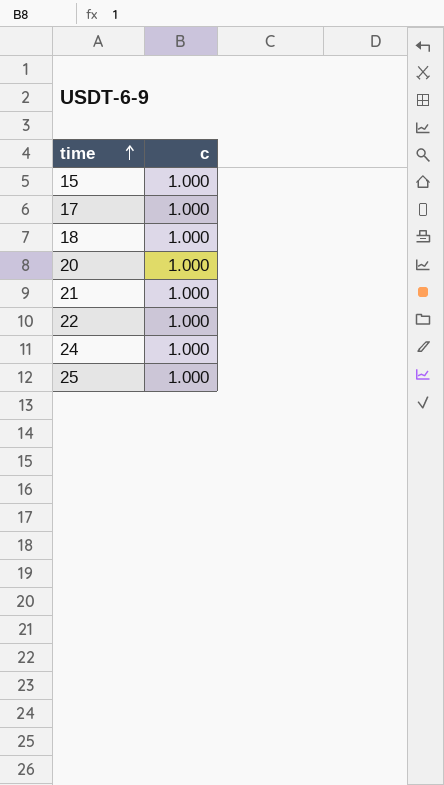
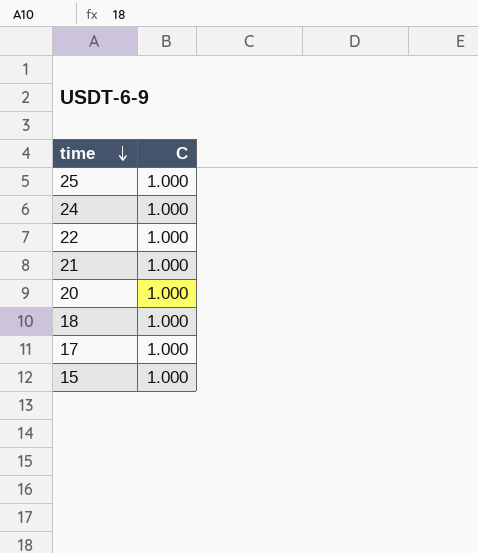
row order: time ascending -> time descending
column name: c -> C

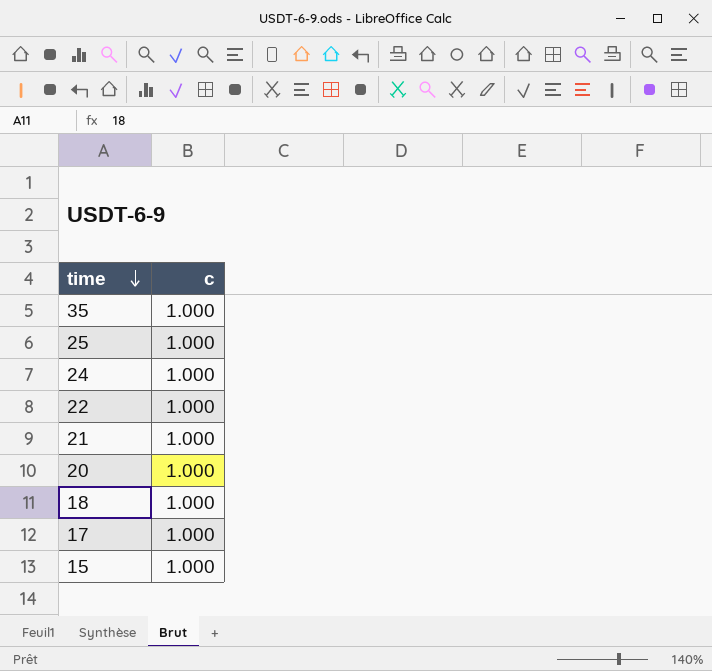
column name: C -> c
row 35: none -> 1.000

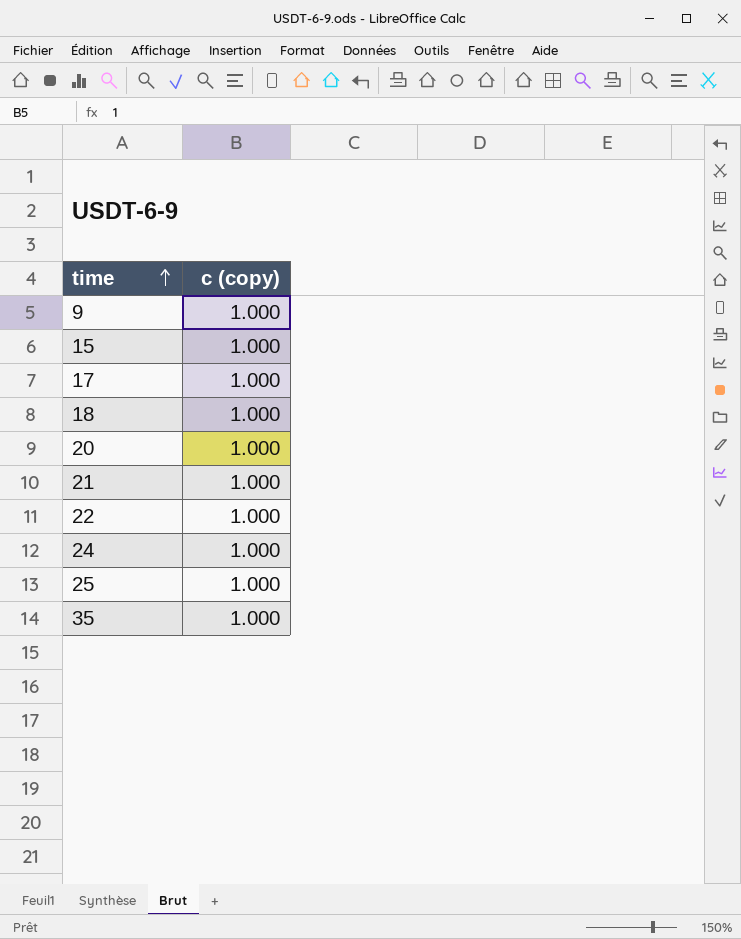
row order: time descending -> time ascending
column name: c -> c (copy)
row 9: none -> 1.000

